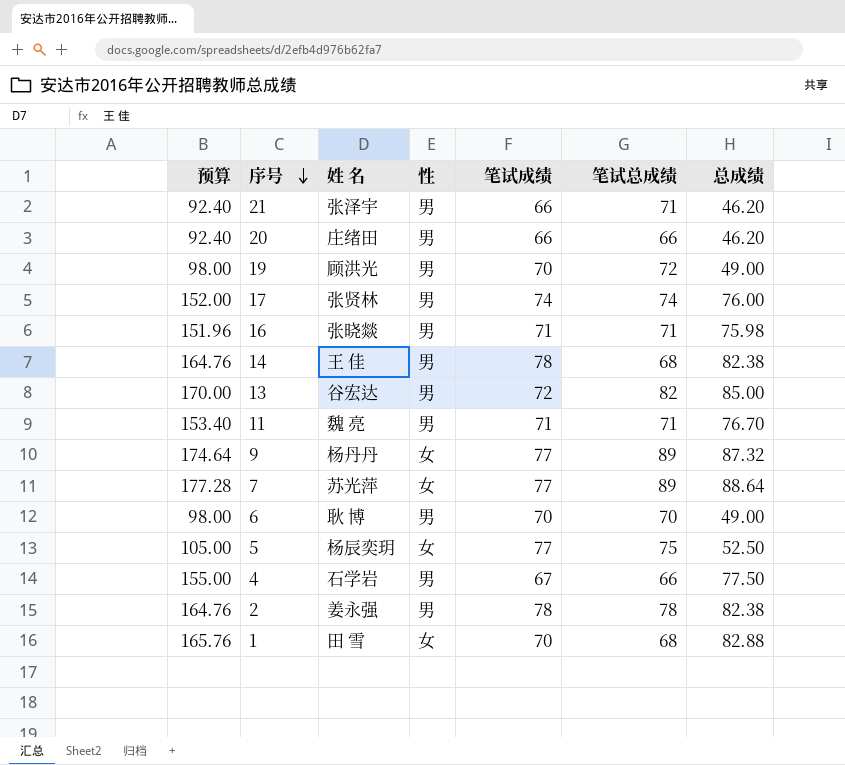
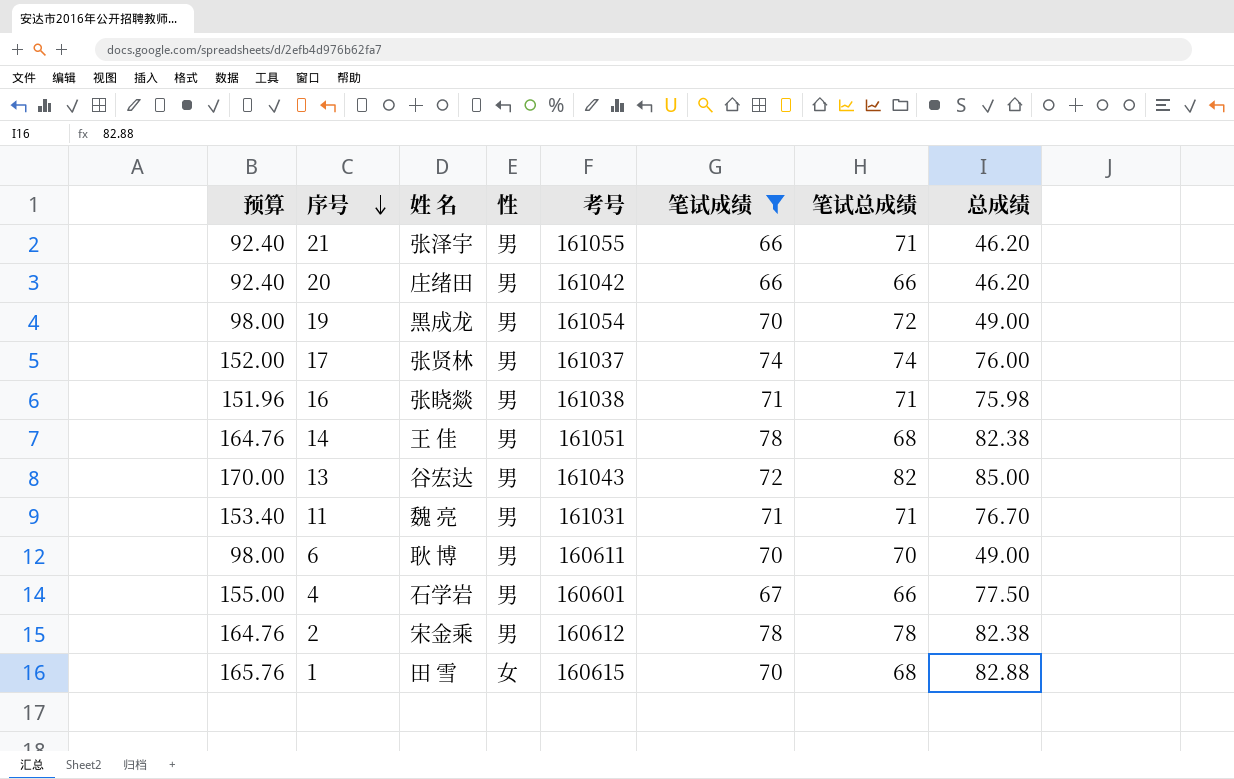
filter: none -> 笔试成绩 != 77
column 考号 | position: none -> 5
19 | 姓 名: 顾洪光 -> 黑成龙
2 | 姓 名: 姜永强 -> 宋金乘

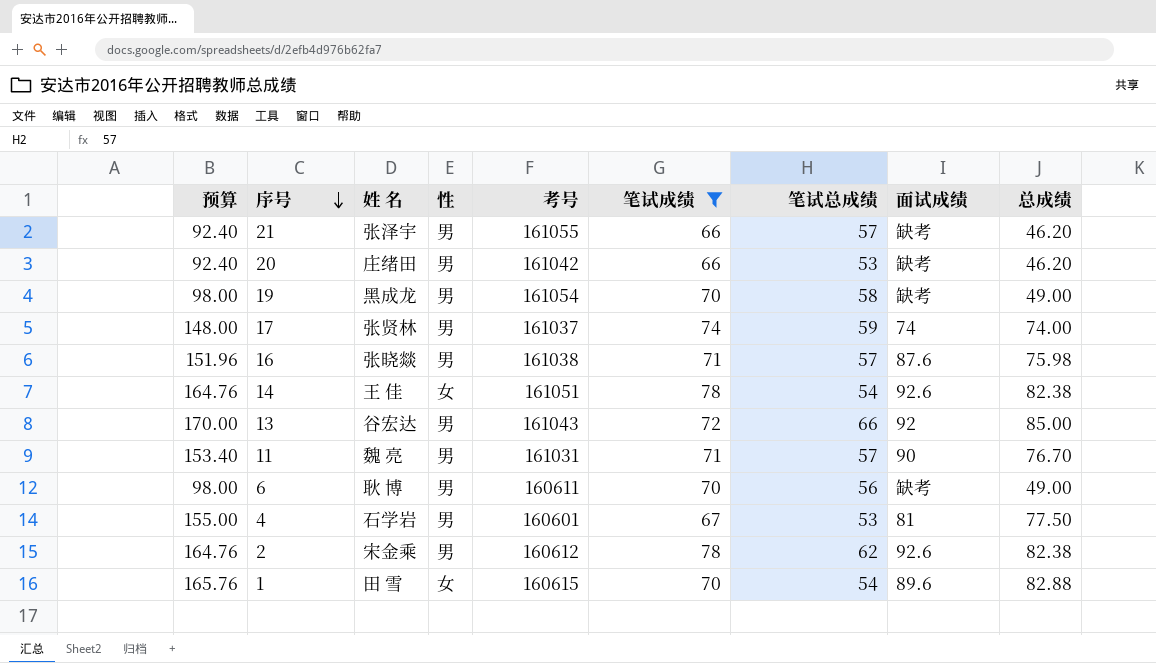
column 面试成绩 | position: none -> 8
21 | 笔试总成绩: 71 -> 57
20 | 笔试总成绩: 66 -> 53
19 | 笔试总成绩: 72 -> 58
17 | 预算: 152.00 -> 148.00
17 | 笔试总成绩: 74 -> 59
17 | 总成绩: 76.00 -> 74.00
16 | 笔试总成绩: 71 -> 57
14 | 性: 男 -> 女
14 | 笔试总成绩: 68 -> 54
13 | 笔试总成绩: 82 -> 66
11 | 笔试总成绩: 71 -> 57
6 | 笔试总成绩: 70 -> 56
4 | 笔试总成绩: 66 -> 53
2 | 笔试总成绩: 78 -> 62
1 | 笔试总成绩: 68 -> 54

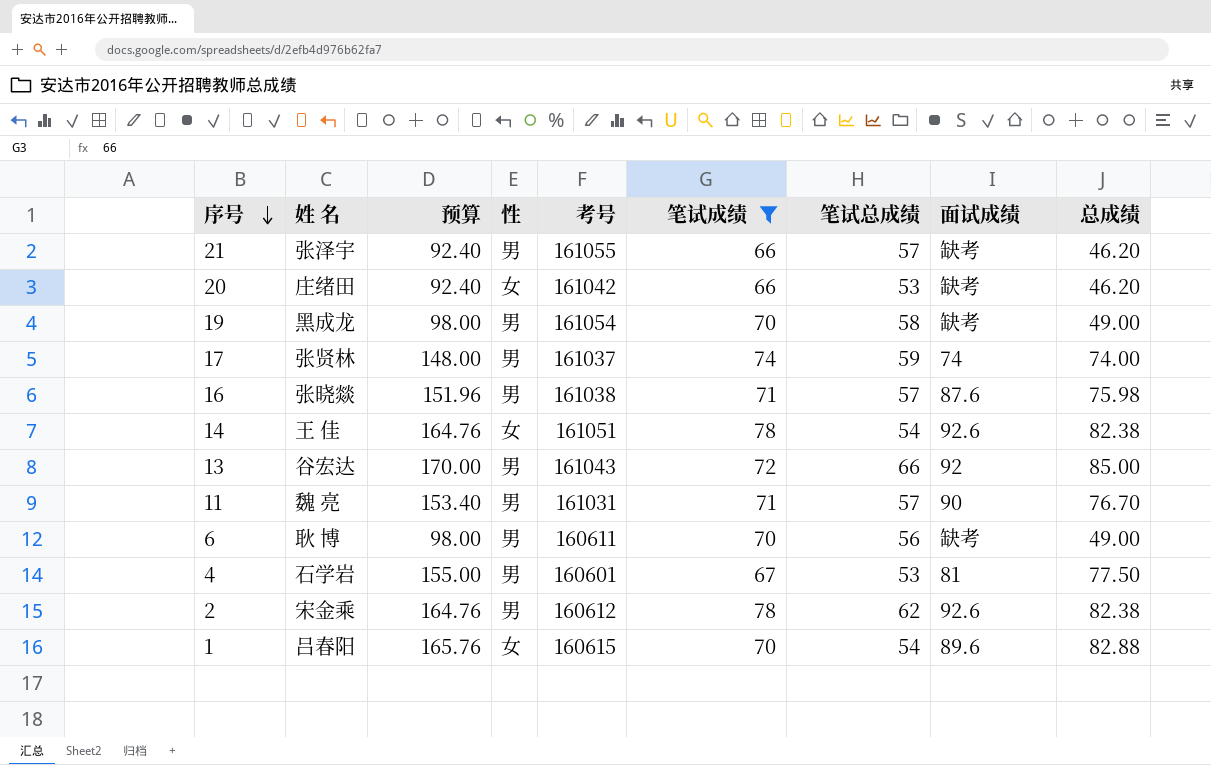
column 预算 | position: 1 -> 3
20 | 性: 男 -> 女
1 | 姓 名: 田 雪 -> 吕春阳

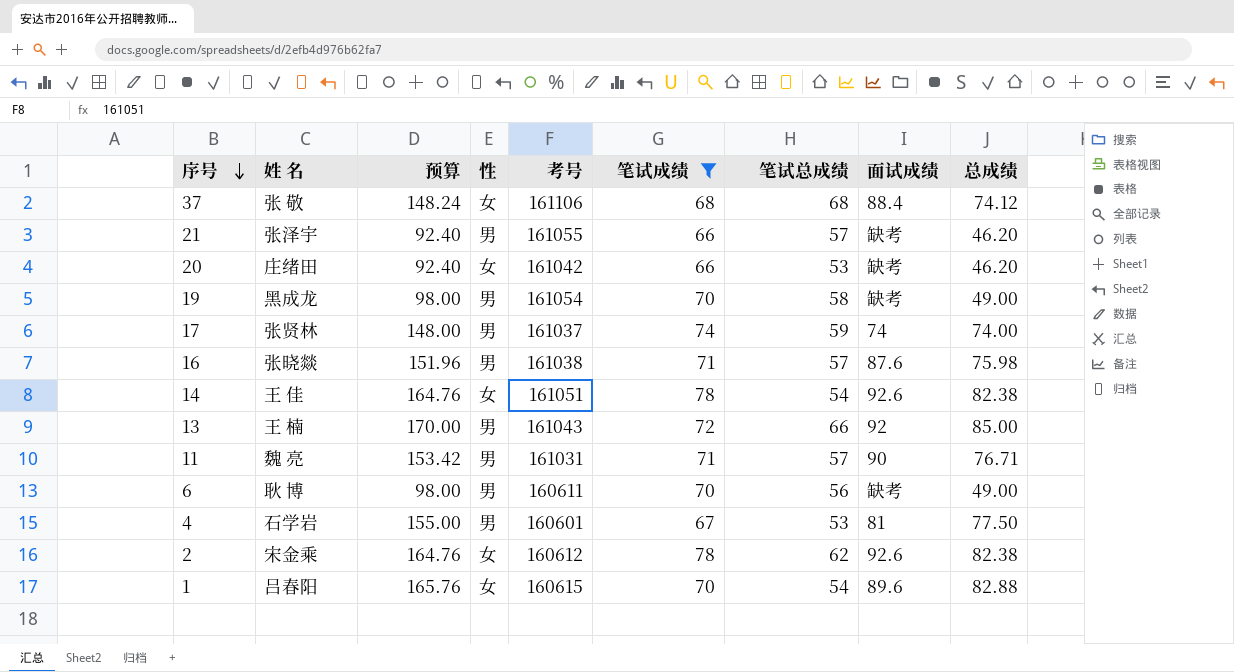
row 37: none -> 张 敬 | 148.24 | 女 | 161106 | 68 | 68 | 88.4 | 74.12
13 | 姓 名: 谷宏达 -> 王 楠
11 | 预算: 153.40 -> 153.42
11 | 总成绩: 76.70 -> 76.71
2 | 性: 男 -> 女

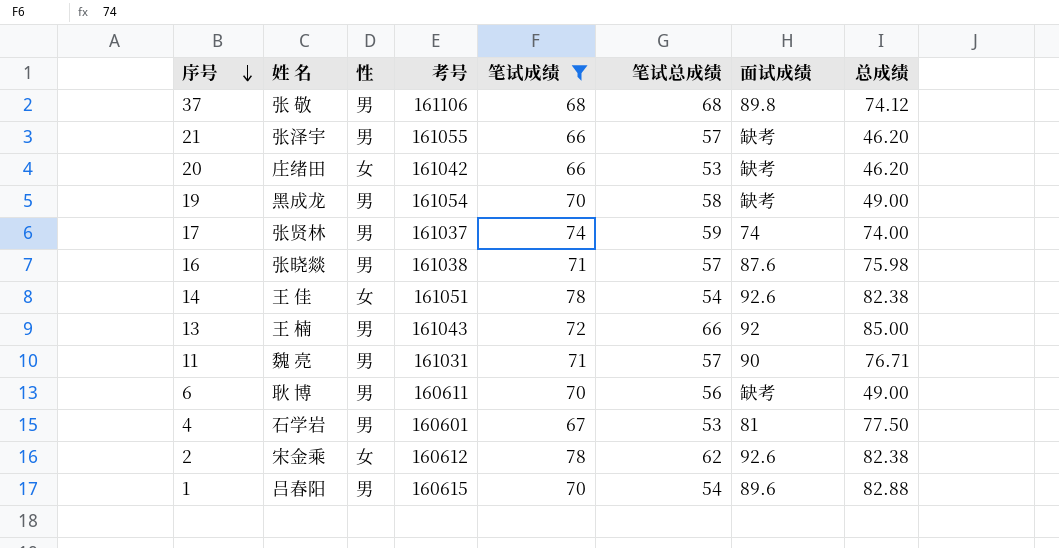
column 预算 | formula: [总成绩] * 2 -> none
37 | 性: 女 -> 男
37 | 面试成绩: 88.4 -> 89.8
1 | 性: 女 -> 男

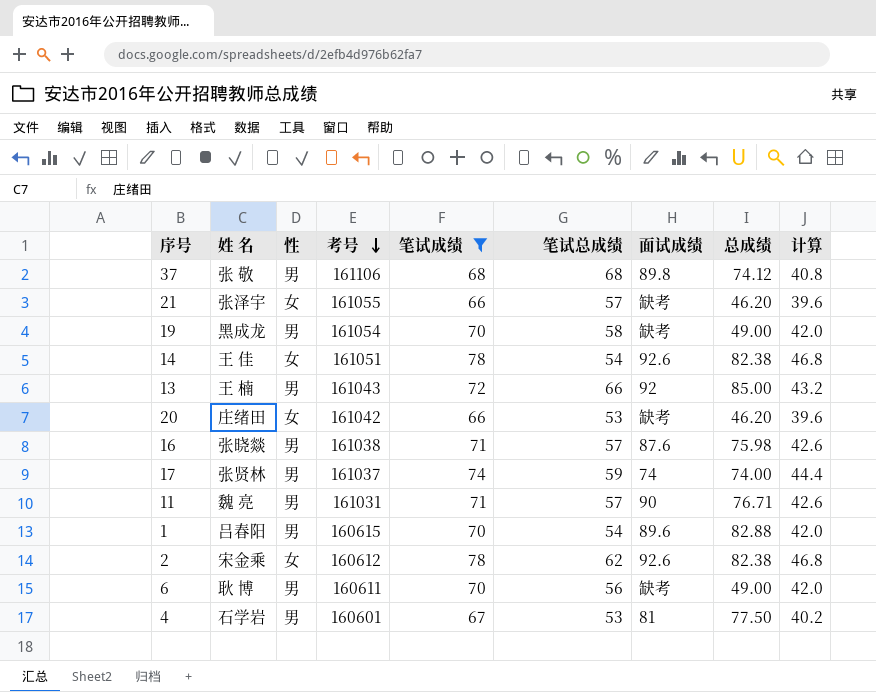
row order: 序号 descending -> 考号 descending
column 计算 | formula: none -> [笔试成绩] * 0.6
21 | 性: 男 -> 女

